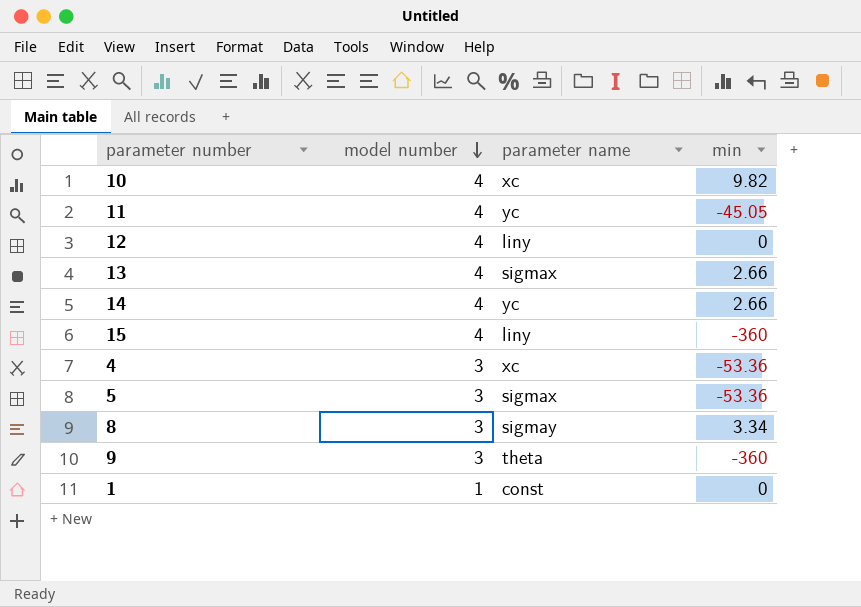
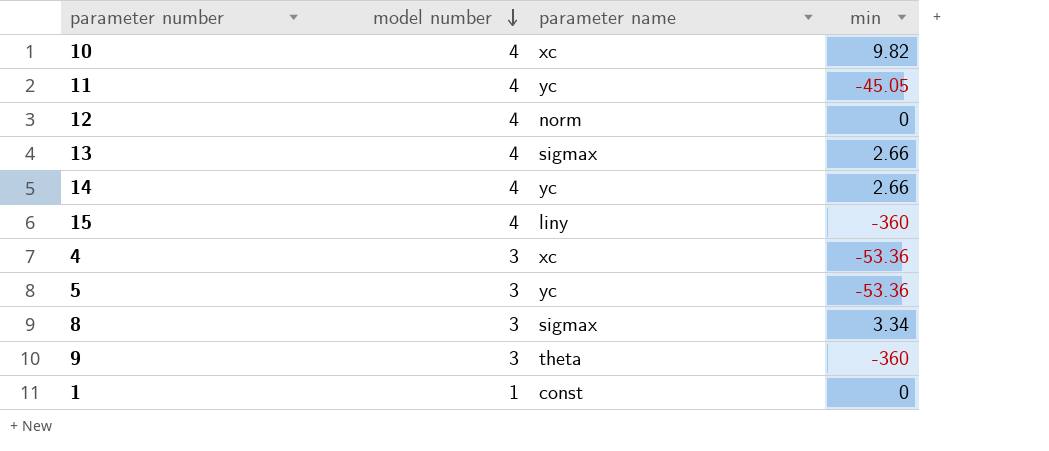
12 | parameter name: liny -> norm
5 | parameter name: sigmax -> yc
8 | parameter name: sigmay -> sigmax

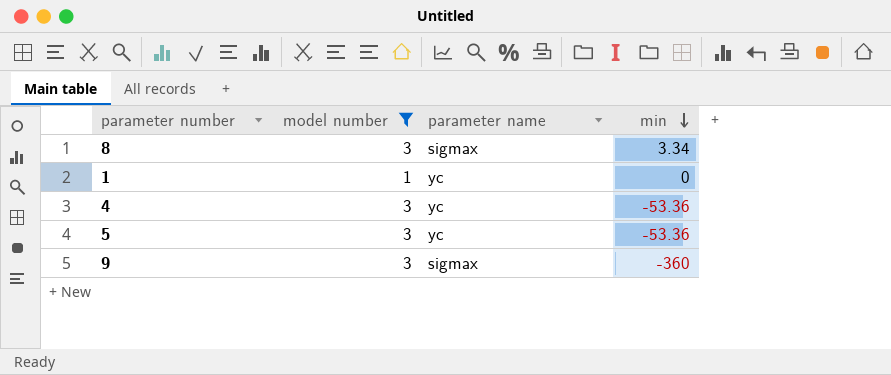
filter: none -> model number != 4
row order: model number descending -> min descending
1 | parameter name: const -> yc
4 | parameter name: xc -> yc
9 | parameter name: theta -> sigmax

